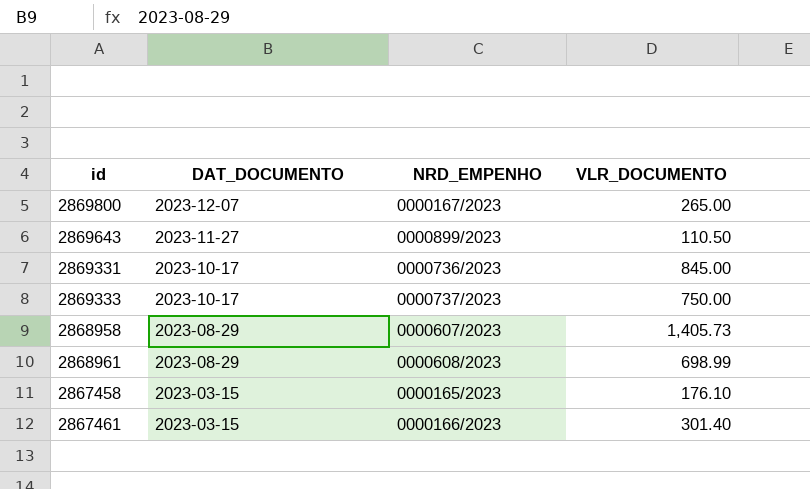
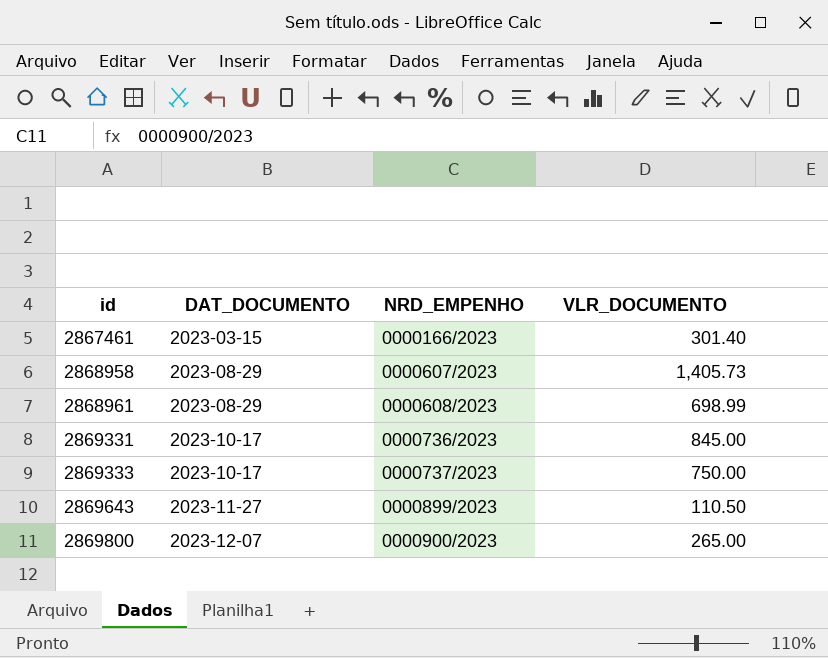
row order: DAT_DOCUMENTO descending -> id ascending
row 2867458: 2023-03-15 | 0000165/2023 | 176.10 -> none
2869800 | NRD_EMPENHO: 0000167/2023 -> 0000900/2023

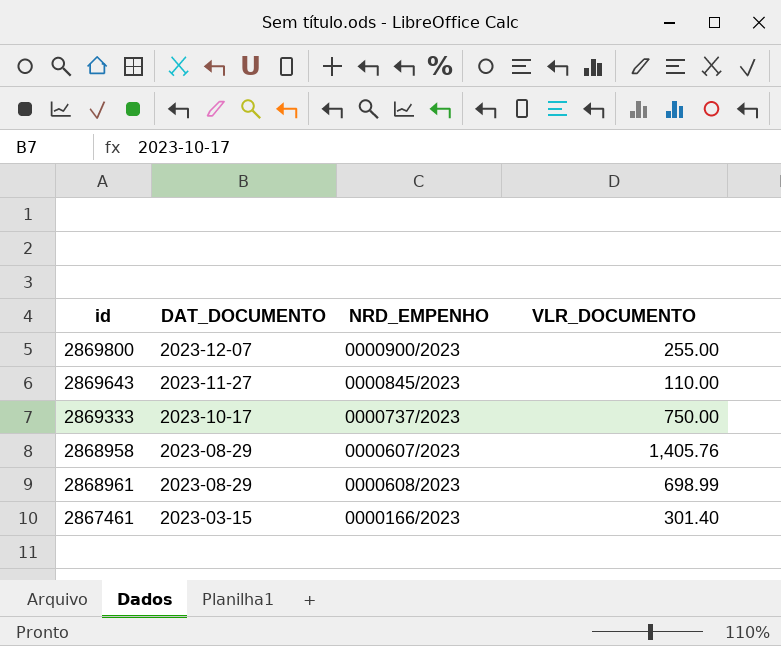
row order: id ascending -> DAT_DOCUMENTO descending
row 2869331: 2023-10-17 | 0000736/2023 | 845.00 -> none
2869800 | VLR_DOCUMENTO: 265.00 -> 255.00
2869643 | NRD_EMPENHO: 0000899/2023 -> 0000845/2023
2869643 | VLR_DOCUMENTO: 110.50 -> 110.00
2868958 | VLR_DOCUMENTO: 1,405.73 -> 1,405.76

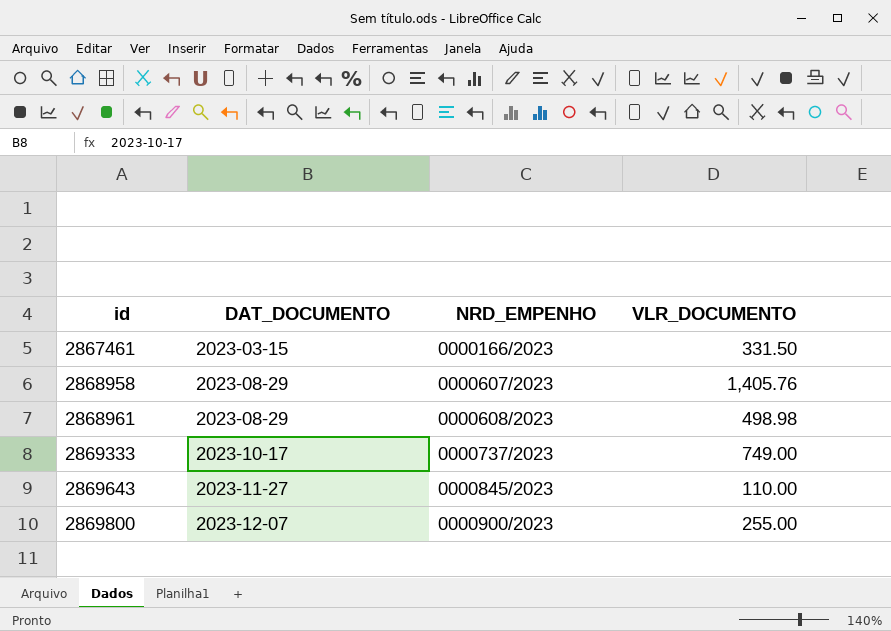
row order: DAT_DOCUMENTO descending -> id ascending
2867461 | VLR_DOCUMENTO: 301.40 -> 331.50
2868961 | VLR_DOCUMENTO: 698.99 -> 498.98
2869333 | VLR_DOCUMENTO: 750.00 -> 749.00

